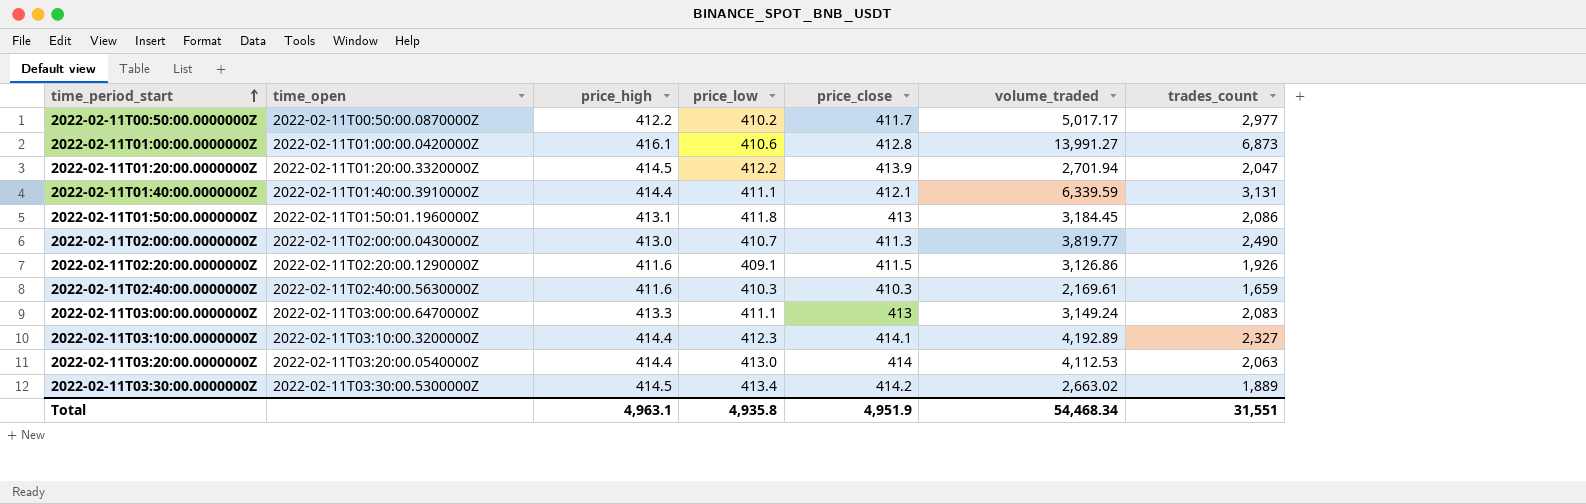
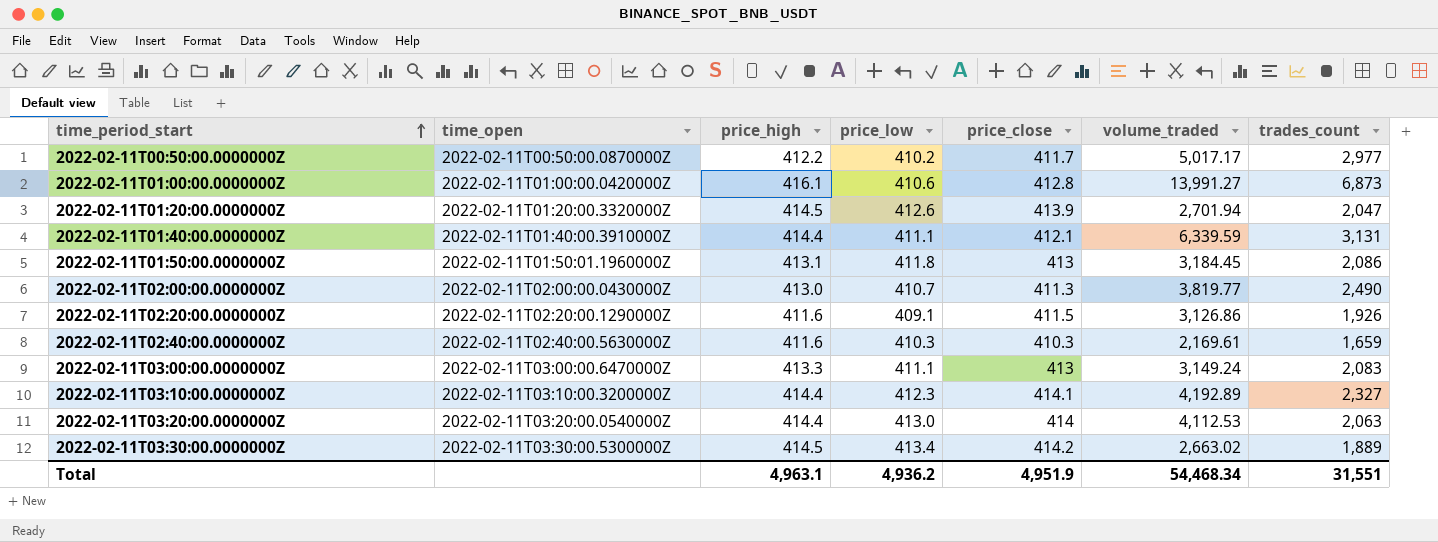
2022-02-11T01:20:00.0000000Z | price_low: 412.2 -> 412.6
Total | price_low: 4,935.8 -> 4,936.2

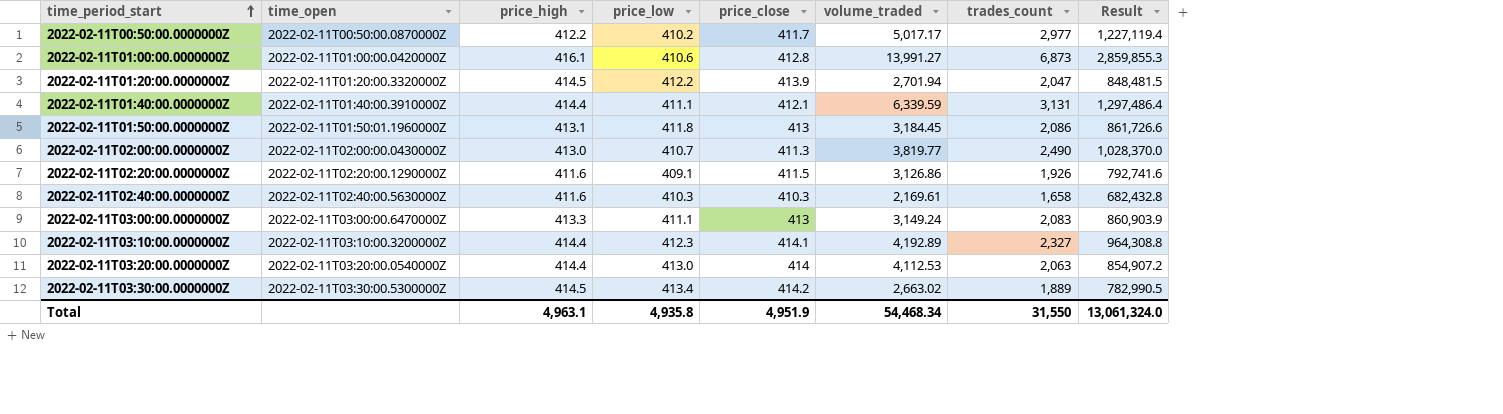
column Result | formula: none -> [price_high] * [trades_count]
2022-02-11T01:20:00.0000000Z | price_low: 412.6 -> 412.2
2022-02-11T02:40:00.0000000Z | trades_count: 1,659 -> 1,658
Total | price_low: 4,936.2 -> 4,935.8
Total | trades_count: 31,551 -> 31,550

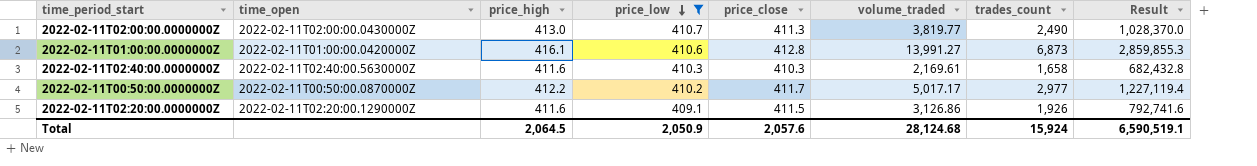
filter: none -> price_low <= 410.7
row order: time_period_start ascending -> price_low descending
Total | price_high: 4,963.1 -> 2,064.5
Total | price_low: 4,935.8 -> 2,050.9
Total | price_close: 4,951.9 -> 2,057.6
Total | volume_traded: 54,468.34 -> 28,124.68
Total | trades_count: 31,550 -> 15,924
Total | Result: 13,061,324.0 -> 6,590,519.1

